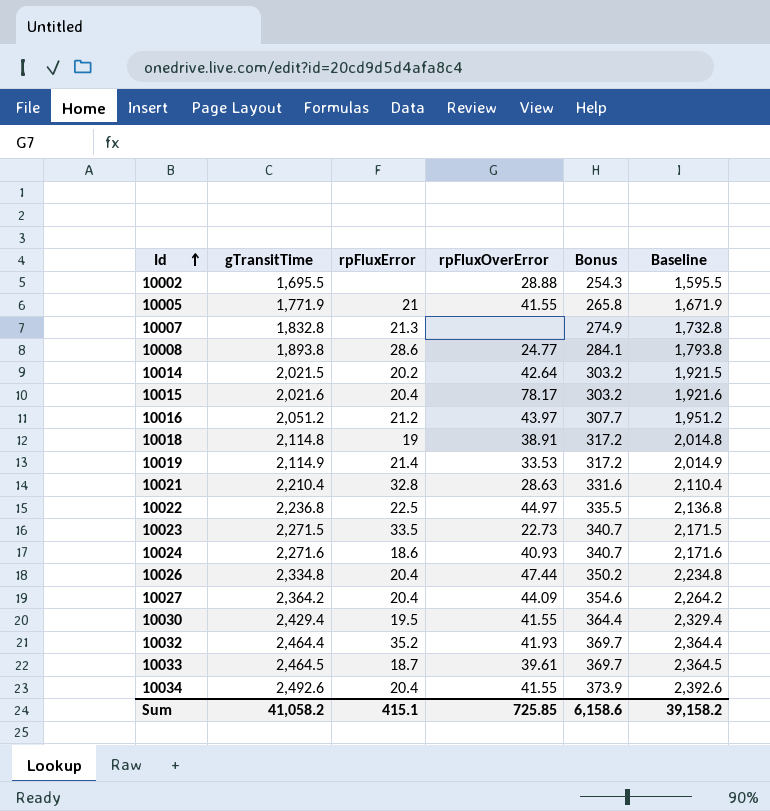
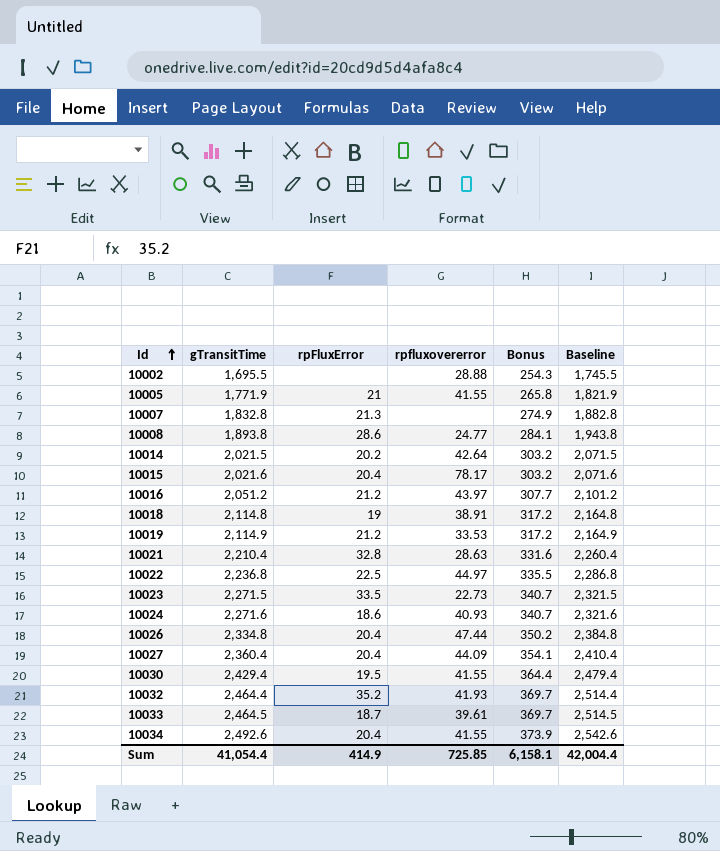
column name: rpFluxOverError -> rpfluxovererror
column Baseline | formula: [gTransitTime] - 100 -> [gTransitTime] + 50
10019 | rpFluxError: 21.4 -> 21.2
10027 | gTransitTime: 2,364.2 -> 2,360.4
10027 | Bonus: 354.6 -> 354.1
Sum | gTransitTime: 41,058.2 -> 41,054.4
Sum | rpFluxError: 415.1 -> 414.9
Sum | Bonus: 6,158.6 -> 6,158.1
Sum | Baseline: 39,158.2 -> 42,004.4

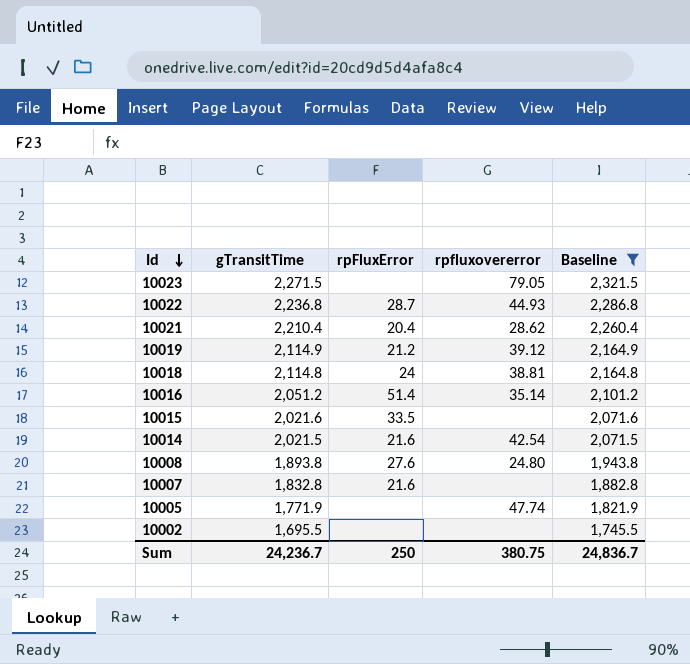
filter: none -> Baseline <= 2,321.5
row order: Id ascending -> Id descending
column Bonus | formula: [gTransitTime] * 0.15 -> none
10023 | rpFluxError: 33.5 -> none
10023 | rpfluxovererror: 22.73 -> 79.05
10022 | rpFluxError: 22.5 -> 28.7
10022 | rpfluxovererror: 44.97 -> 44.93
10021 | rpFluxError: 32.8 -> 20.4
10021 | rpfluxovererror: 28.63 -> 28.62
10019 | rpfluxovererror: 33.53 -> 39.12
10018 | rpFluxError: 19 -> 24
10018 | rpfluxovererror: 38.91 -> 38.81
10016 | rpFluxError: 21.2 -> 51.4
10016 | rpfluxovererror: 43.97 -> 35.14
10015 | rpFluxError: 20.4 -> 33.5
10015 | rpfluxovererror: 78.17 -> none
10014 | rpFluxError: 20.2 -> 21.6
10014 | rpfluxovererror: 42.64 -> 42.54
10008 | rpFluxError: 28.6 -> 27.6
10008 | rpfluxovererror: 24.77 -> 24.80
10007 | rpFluxError: 21.3 -> 21.6
10005 | rpFluxError: 21 -> none
10005 | rpfluxovererror: 41.55 -> 47.74
10002 | rpfluxovererror: 28.88 -> none
Sum | gTransitTime: 41,054.4 -> 24,236.7
Sum | rpFluxError: 414.9 -> 250
Sum | rpfluxovererror: 725.85 -> 380.75
Sum | Baseline: 42,004.4 -> 24,836.7

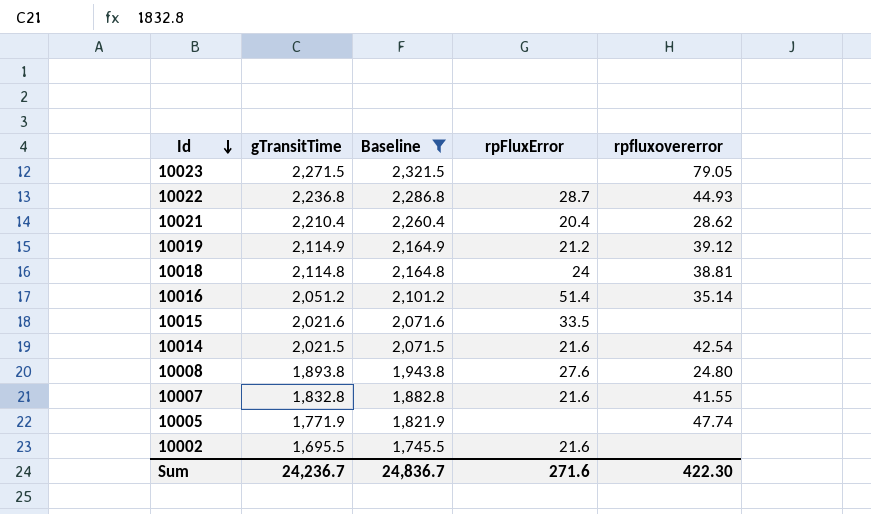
column Baseline | position: 5 -> 3
10007 | rpfluxovererror: none -> 41.55
10002 | rpFluxError: none -> 21.6
Sum | rpFluxError: 250 -> 271.6
Sum | rpfluxovererror: 380.75 -> 422.30

